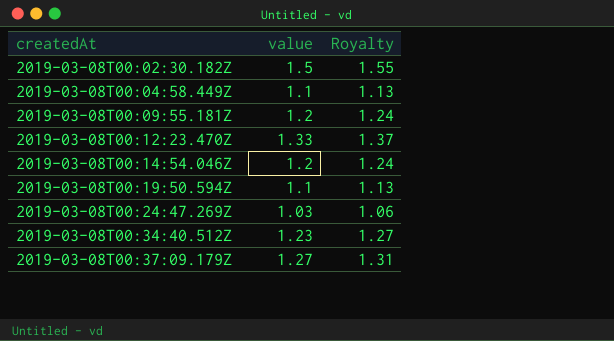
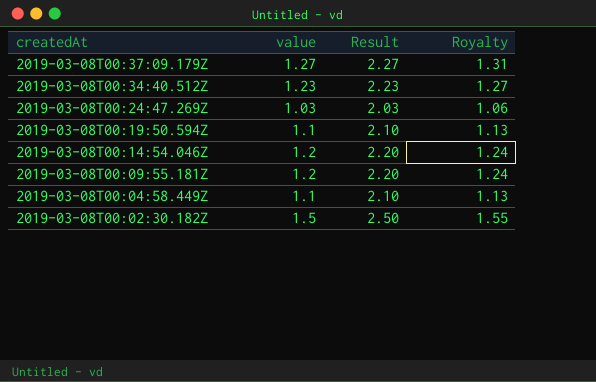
row order: createdAt ascending -> createdAt descending
column Result | formula: none -> [value] + 1
row 2019-03-08T00:12:23.470Z: 1.33 | 1.37 -> none

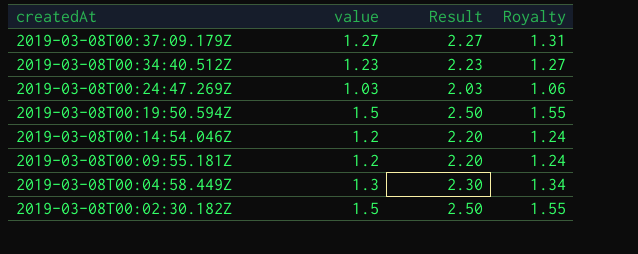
2019-03-08T00:19:50.594Z | value: 1.1 -> 1.5
2019-03-08T00:19:50.594Z | Result: 2.10 -> 2.50
2019-03-08T00:19:50.594Z | Royalty: 1.13 -> 1.55
2019-03-08T00:04:58.449Z | value: 1.1 -> 1.3
2019-03-08T00:04:58.449Z | Result: 2.10 -> 2.30
2019-03-08T00:04:58.449Z | Royalty: 1.13 -> 1.34

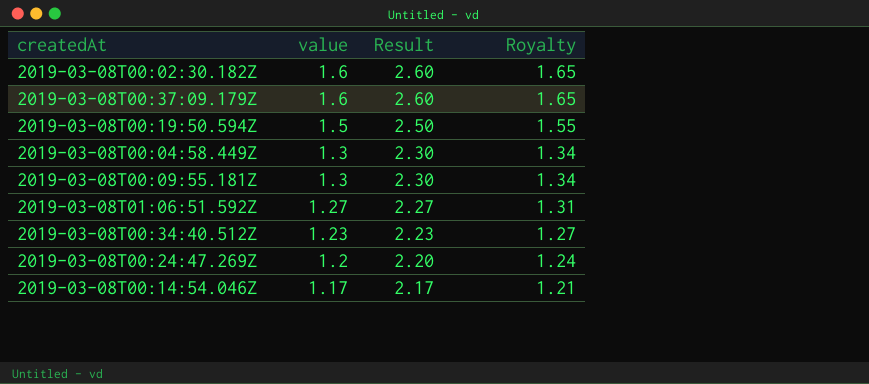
row order: createdAt descending -> value descending
2019-03-08T00:02:30.182Z | value: 1.5 -> 1.6
2019-03-08T00:02:30.182Z | Result: 2.50 -> 2.60
2019-03-08T00:02:30.182Z | Royalty: 1.55 -> 1.65
2019-03-08T00:37:09.179Z | value: 1.27 -> 1.6
2019-03-08T00:37:09.179Z | Result: 2.27 -> 2.60
2019-03-08T00:37:09.179Z | Royalty: 1.31 -> 1.65
2019-03-08T00:09:55.181Z | value: 1.2 -> 1.3
2019-03-08T00:09:55.181Z | Result: 2.20 -> 2.30
2019-03-08T00:09:55.181Z | Royalty: 1.24 -> 1.34
row 2019-03-08T01:06:51.592Z: none -> 1.27 | 2.27 | 1.31
2019-03-08T00:24:47.269Z | value: 1.03 -> 1.2
2019-03-08T00:24:47.269Z | Result: 2.03 -> 2.20
2019-03-08T00:24:47.269Z | Royalty: 1.06 -> 1.24
2019-03-08T00:14:54.046Z | value: 1.2 -> 1.17
2019-03-08T00:14:54.046Z | Result: 2.20 -> 2.17
2019-03-08T00:14:54.046Z | Royalty: 1.24 -> 1.21

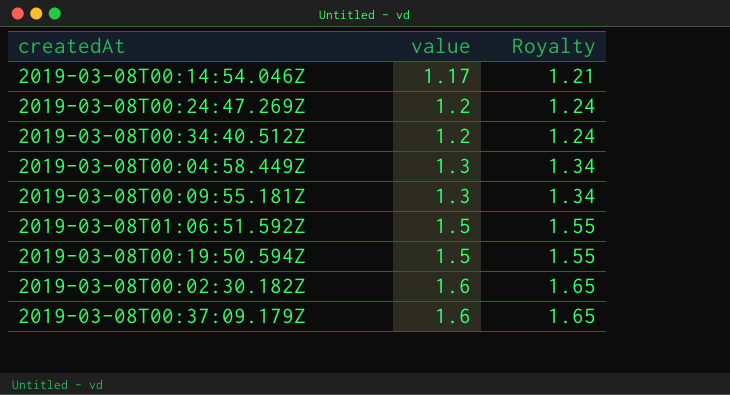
row order: value descending -> value ascending
column Result | formula: [value] + 1 -> none
2019-03-08T00:34:40.512Z | value: 1.23 -> 1.2
2019-03-08T00:34:40.512Z | Royalty: 1.27 -> 1.24
2019-03-08T01:06:51.592Z | value: 1.27 -> 1.5
2019-03-08T01:06:51.592Z | Royalty: 1.31 -> 1.55

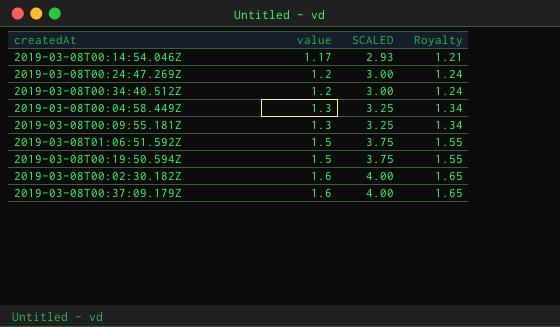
column SCALED | formula: none -> [value] * 2.5

